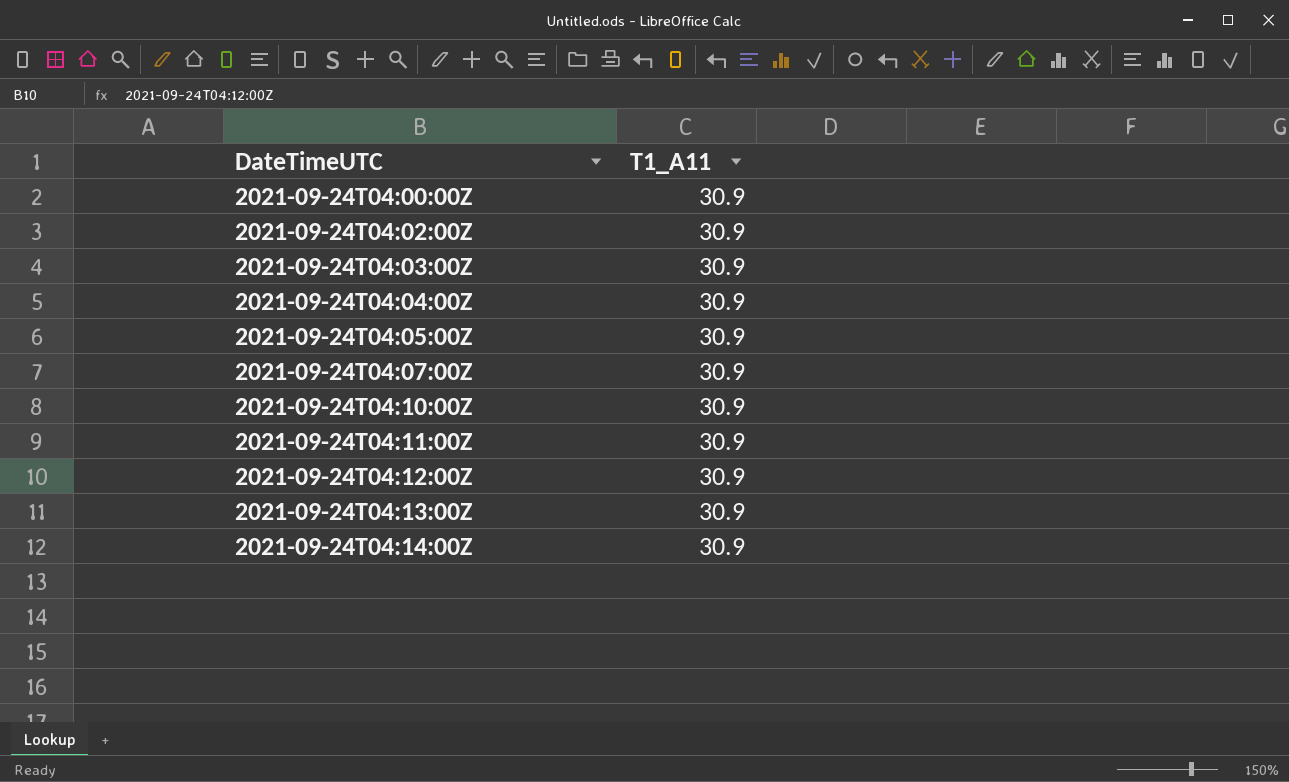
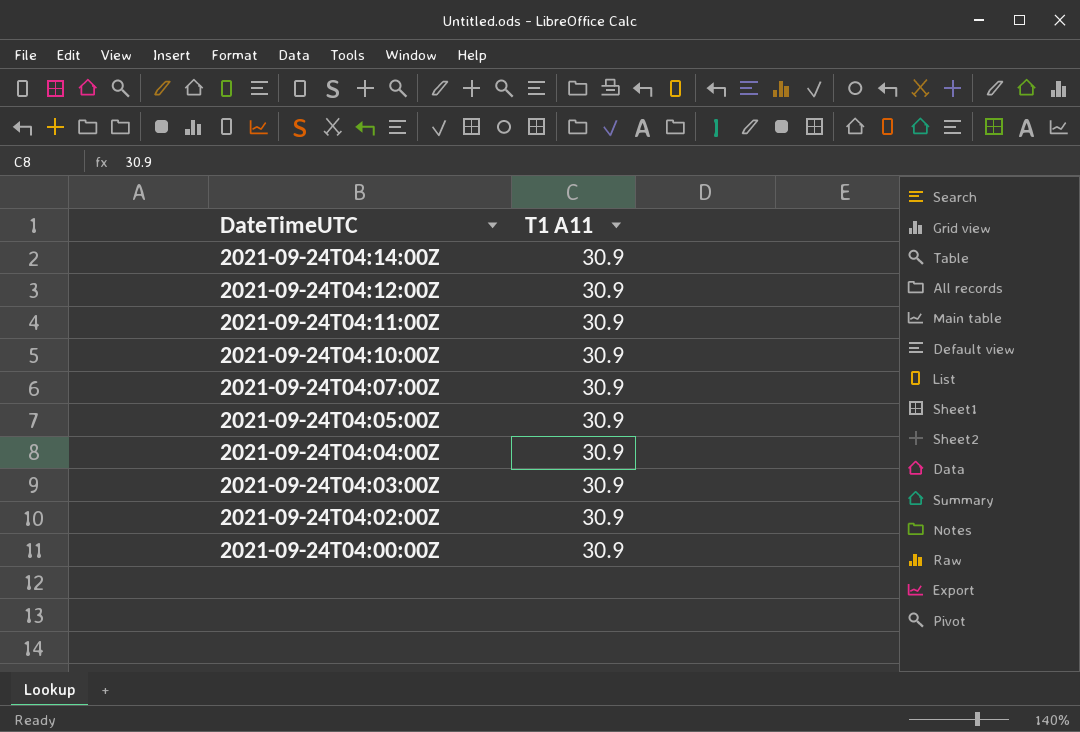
row order: DateTimeUTC ascending -> DateTimeUTC descending
column name: T1_A11 -> T1 A11
row 2021-09-24T04:13:00Z: 30.9 -> none

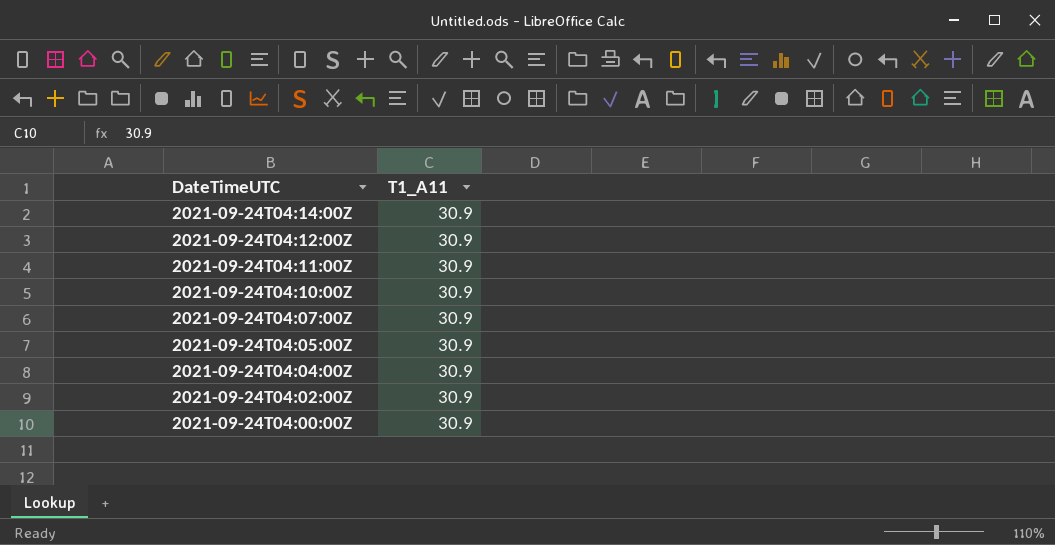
column name: T1 A11 -> T1_A11
row 2021-09-24T04:03:00Z: 30.9 -> none

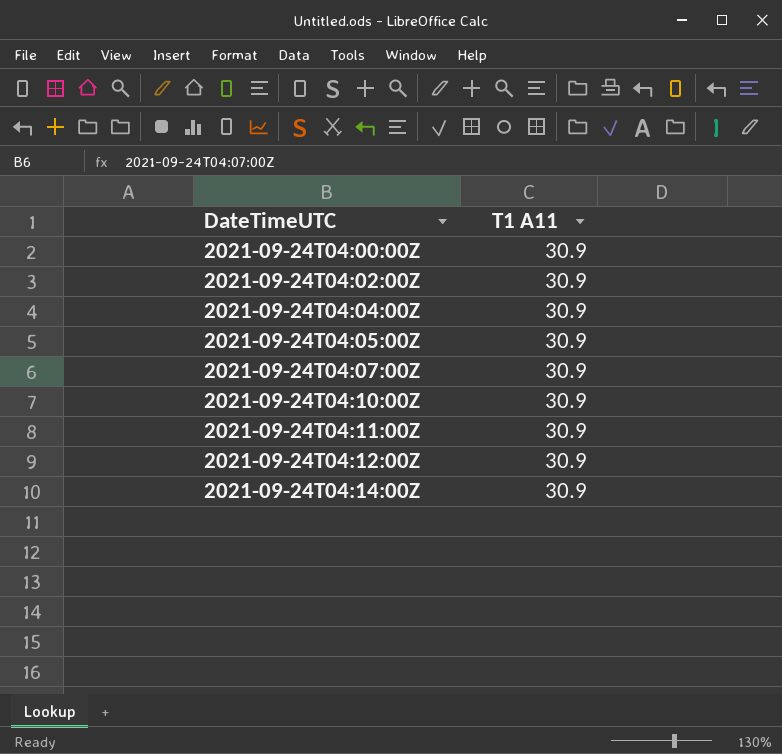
row order: DateTimeUTC descending -> DateTimeUTC ascending
column name: T1_A11 -> T1 A11

